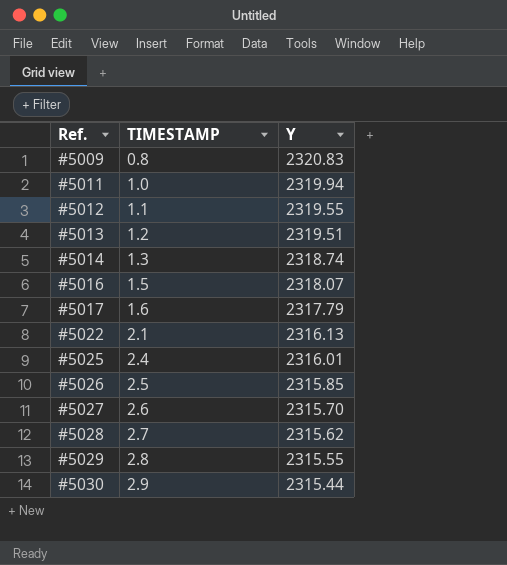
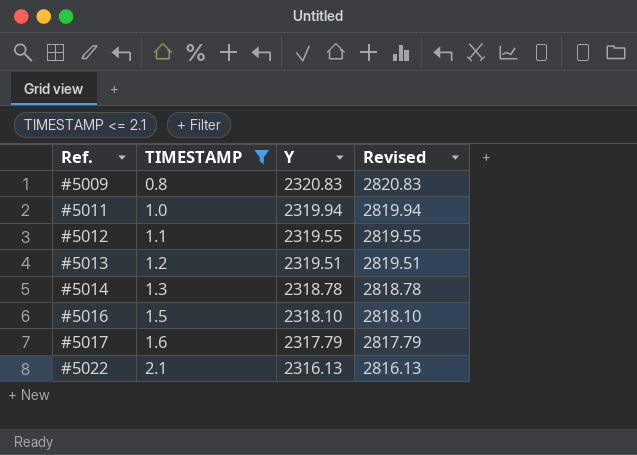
filter: none -> TIMESTAMP <= 2.1
column Revised | formula: none -> [Y] + 500
#5014 | Y: 2318.74 -> 2318.78
#5016 | Y: 2318.07 -> 2318.10

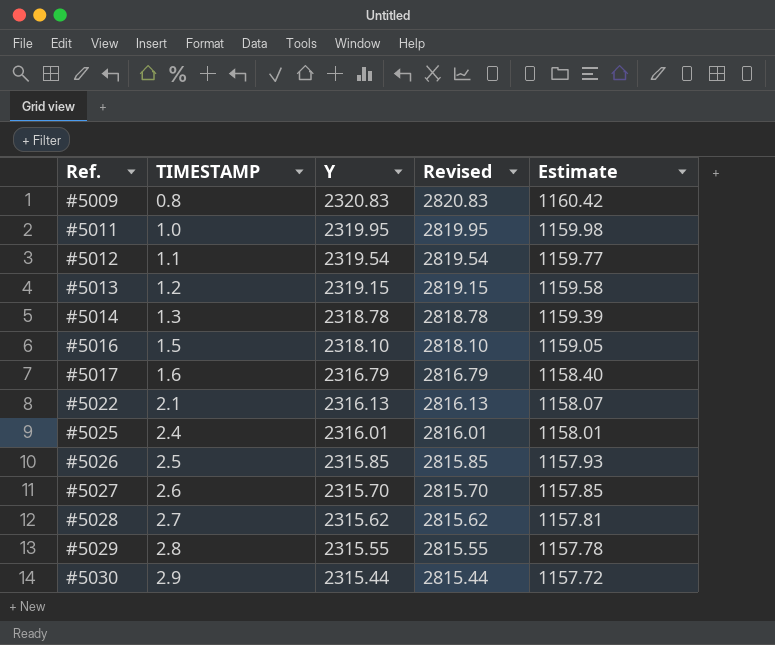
filter: TIMESTAMP <= 2.1 -> none
column Estimate | formula: none -> [Y] * 0.5
#5011 | Y: 2319.94 -> 2319.95
#5011 | Revised: 2819.94 -> 2819.95
#5012 | Y: 2319.55 -> 2319.54
#5012 | Revised: 2819.55 -> 2819.54
#5013 | Y: 2319.51 -> 2319.15
#5013 | Revised: 2819.51 -> 2819.15
#5017 | Y: 2317.79 -> 2316.79
#5017 | Revised: 2817.79 -> 2816.79

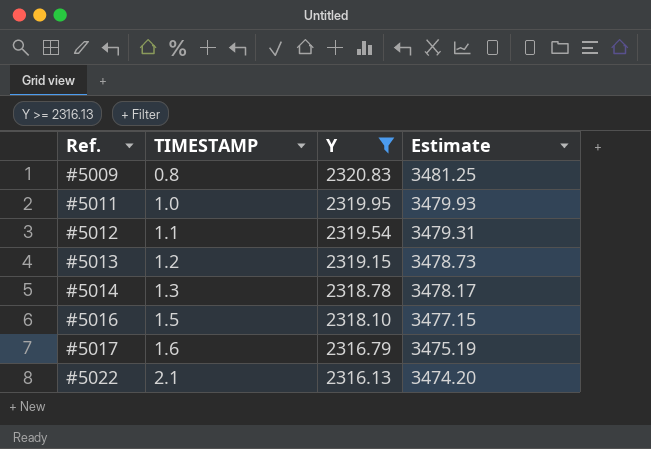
filter: none -> Y >= 2316.13
column Revised | formula: [Y] + 500 -> none
column Estimate | formula: [Y] * 0.5 -> [Y] * 1.5

